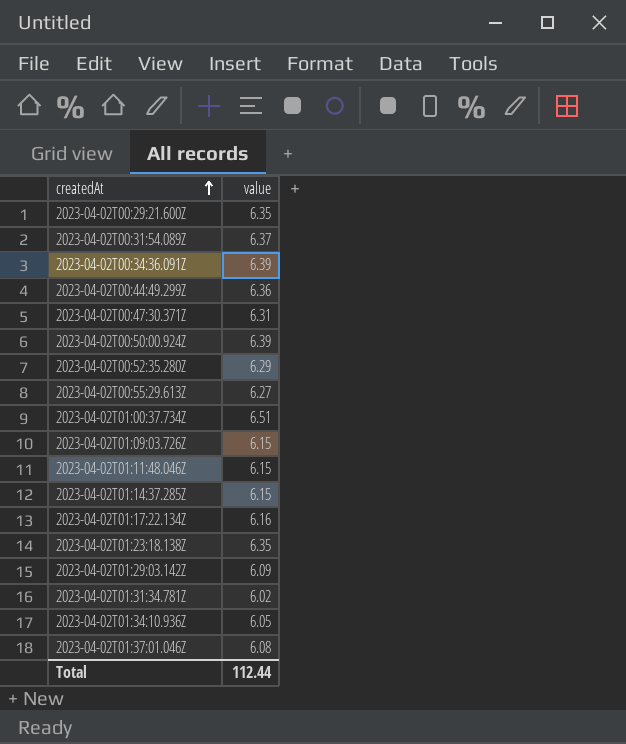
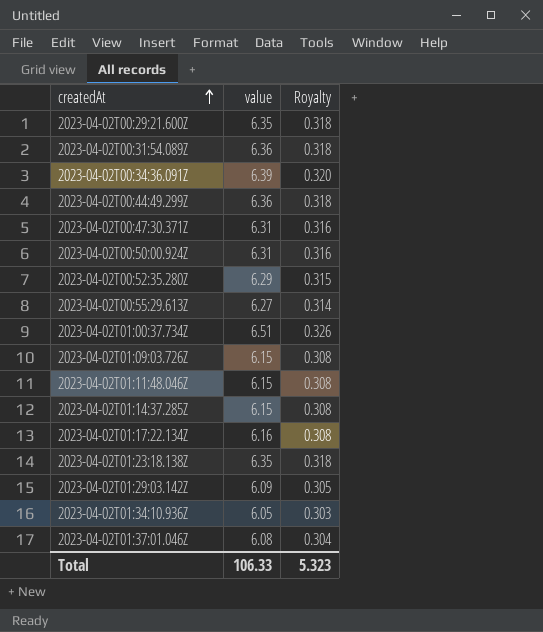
column Royalty | formula: none -> [value] * 0.05
row 2023-04-02T01:31:34.781Z: 6.02 -> none
2023-04-02T00:31:54.089Z | value: 6.37 -> 6.36
2023-04-02T00:50:00.924Z | value: 6.39 -> 6.31
Total | value: 112.44 -> 106.33

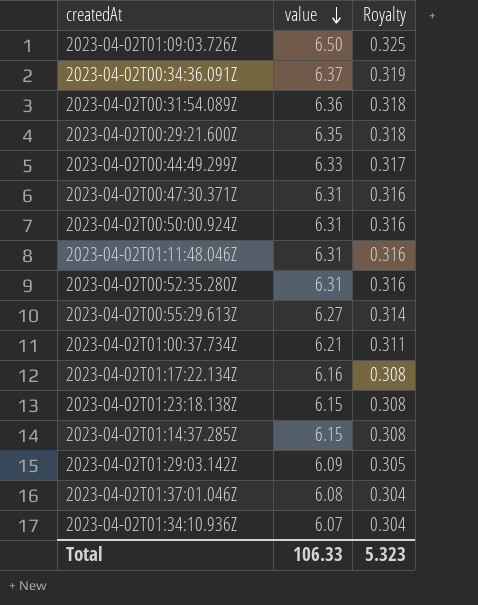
row order: createdAt ascending -> value descending
2023-04-02T01:09:03.726Z | value: 6.15 -> 6.50
2023-04-02T01:09:03.726Z | Royalty: 0.308 -> 0.325
2023-04-02T00:34:36.091Z | value: 6.39 -> 6.37
2023-04-02T00:34:36.091Z | Royalty: 0.320 -> 0.319
2023-04-02T00:44:49.299Z | value: 6.36 -> 6.33
2023-04-02T00:44:49.299Z | Royalty: 0.318 -> 0.317
2023-04-02T01:11:48.046Z | value: 6.15 -> 6.31
2023-04-02T01:11:48.046Z | Royalty: 0.308 -> 0.316
2023-04-02T00:52:35.280Z | value: 6.29 -> 6.31
2023-04-02T00:52:35.280Z | Royalty: 0.315 -> 0.316
2023-04-02T01:00:37.734Z | value: 6.51 -> 6.21
2023-04-02T01:00:37.734Z | Royalty: 0.326 -> 0.311
2023-04-02T01:23:18.138Z | value: 6.35 -> 6.15
2023-04-02T01:23:18.138Z | Royalty: 0.318 -> 0.308
2023-04-02T01:34:10.936Z | value: 6.05 -> 6.07
2023-04-02T01:34:10.936Z | Royalty: 0.303 -> 0.304

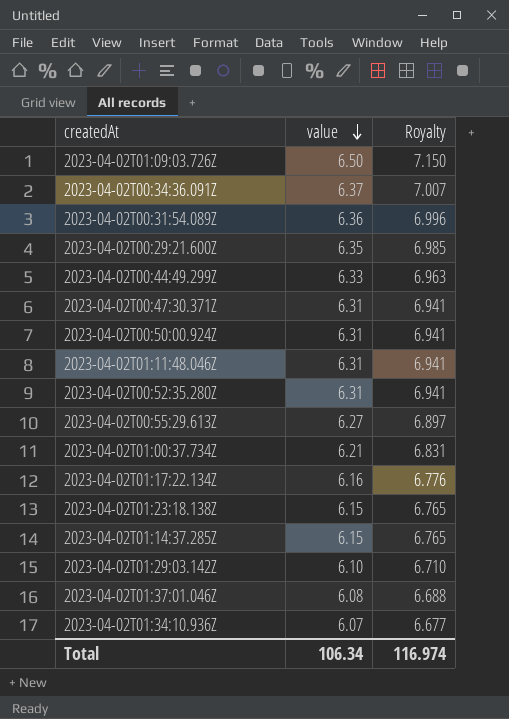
column Royalty | formula: [value] * 0.05 -> [value] * 1.1
2023-04-02T01:29:03.142Z | value: 6.09 -> 6.10
Total | value: 106.33 -> 106.34
Total | Royalty: 5.323 -> 116.974

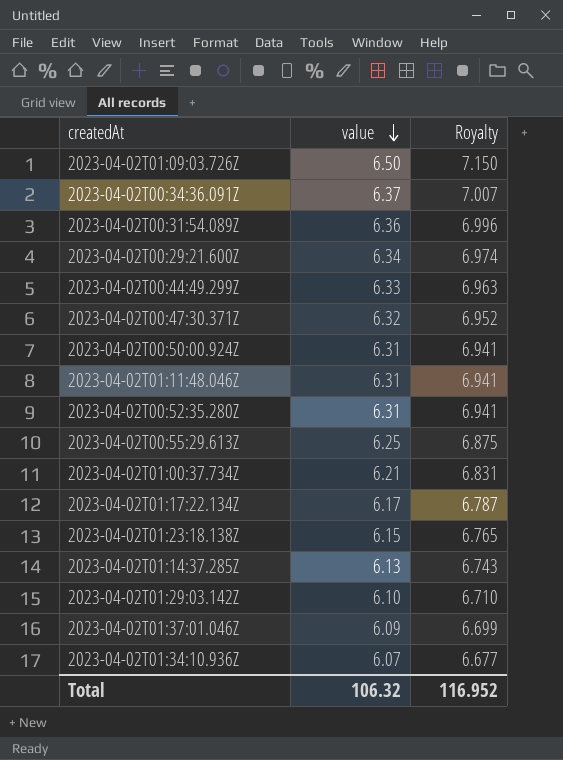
2023-04-02T00:29:21.600Z | value: 6.35 -> 6.34
2023-04-02T00:29:21.600Z | Royalty: 6.985 -> 6.974
2023-04-02T00:47:30.371Z | value: 6.31 -> 6.32
2023-04-02T00:47:30.371Z | Royalty: 6.941 -> 6.952
2023-04-02T00:55:29.613Z | value: 6.27 -> 6.25
2023-04-02T00:55:29.613Z | Royalty: 6.897 -> 6.875
2023-04-02T01:17:22.134Z | value: 6.16 -> 6.17
2023-04-02T01:17:22.134Z | Royalty: 6.776 -> 6.787
2023-04-02T01:14:37.285Z | value: 6.15 -> 6.13
2023-04-02T01:14:37.285Z | Royalty: 6.765 -> 6.743
2023-04-02T01:37:01.046Z | value: 6.08 -> 6.09
2023-04-02T01:37:01.046Z | Royalty: 6.688 -> 6.699
Total | value: 106.34 -> 106.32
Total | Royalty: 116.974 -> 116.952

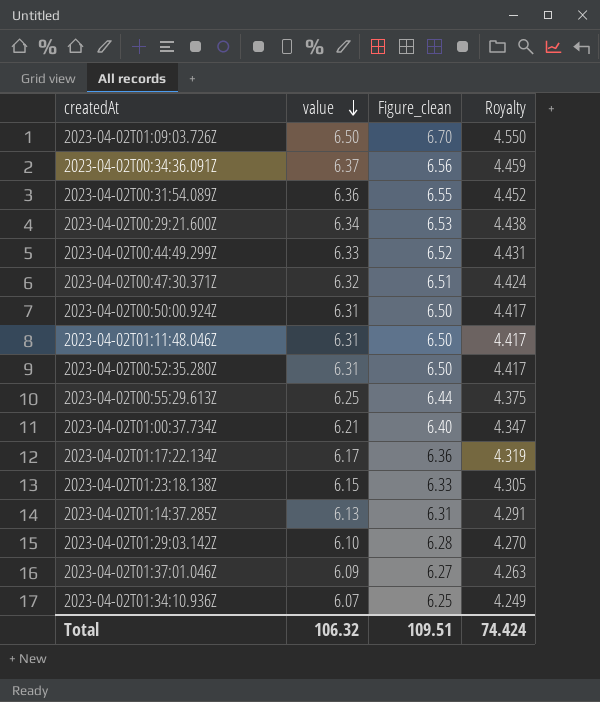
column Figure_clean | formula: none -> [value] * 1.03
column Royalty | formula: [value] * 1.1 -> [value] * 0.7
Total | Royalty: 116.952 -> 74.424

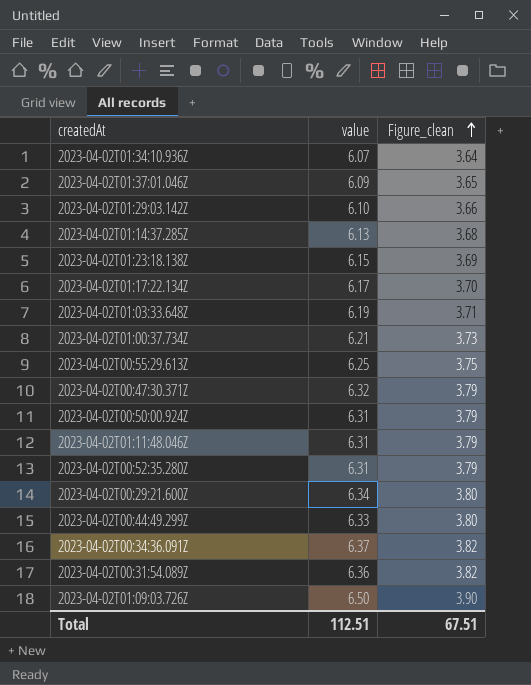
row order: value descending -> Figure_clean ascending
column Royalty | formula: [value] * 0.7 -> none
column Figure_clean | formula: [value] * 1.03 -> [value] * 0.6
row 2023-04-02T01:03:33.648Z: none -> 6.19 | 3.71
Total | value: 106.32 -> 112.51
Total | Figure_clean: 109.51 -> 67.51

